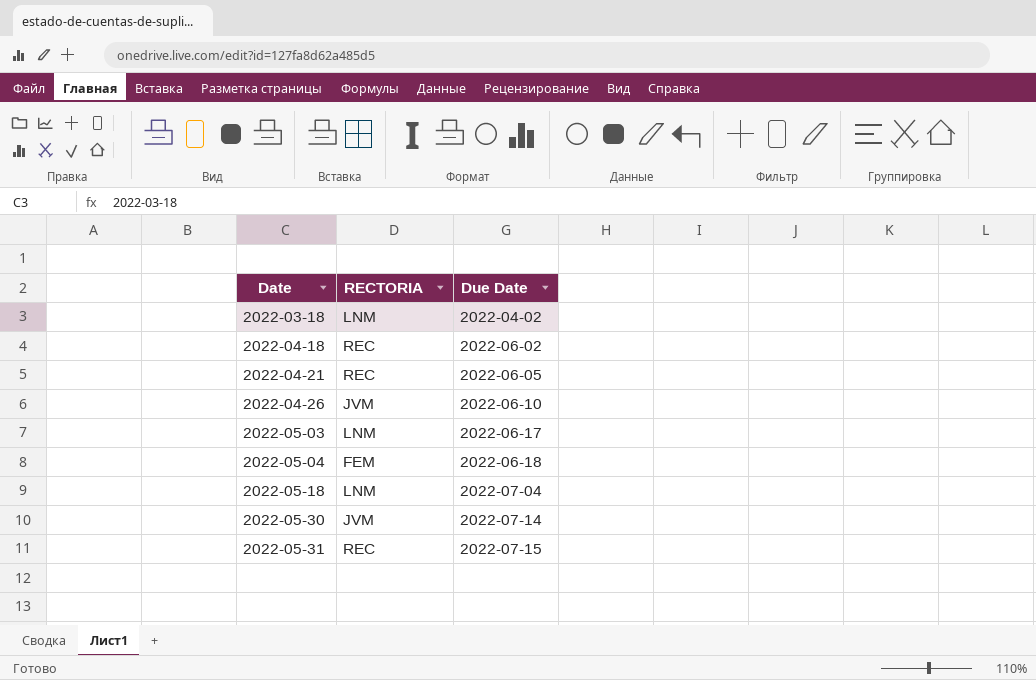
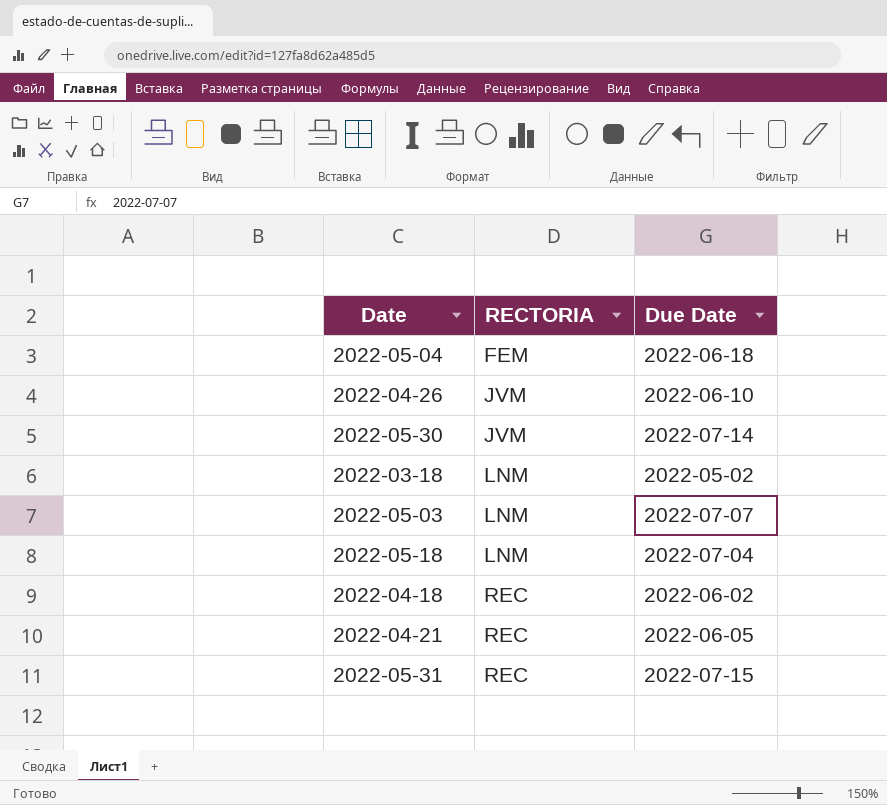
row order: Date ascending -> RECTORIA ascending
2022-03-18 | Due Date: 2022-04-02 -> 2022-05-02
2022-05-03 | Due Date: 2022-06-17 -> 2022-07-07

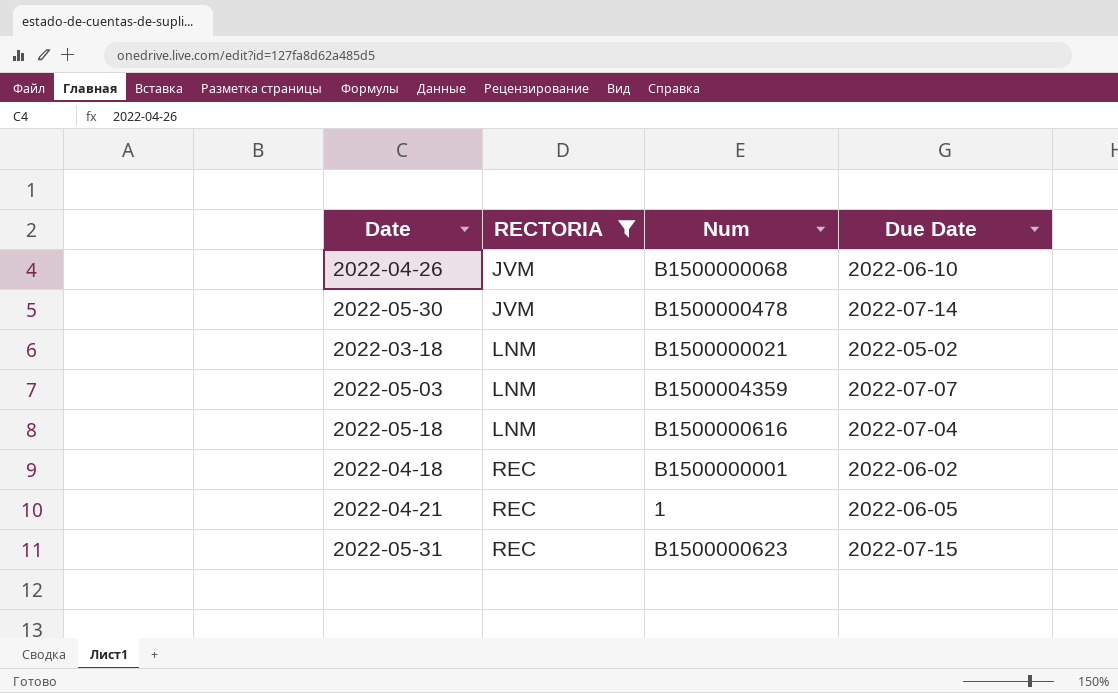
filter: none -> RECTORIA != FEM
column Num | position: none -> 3

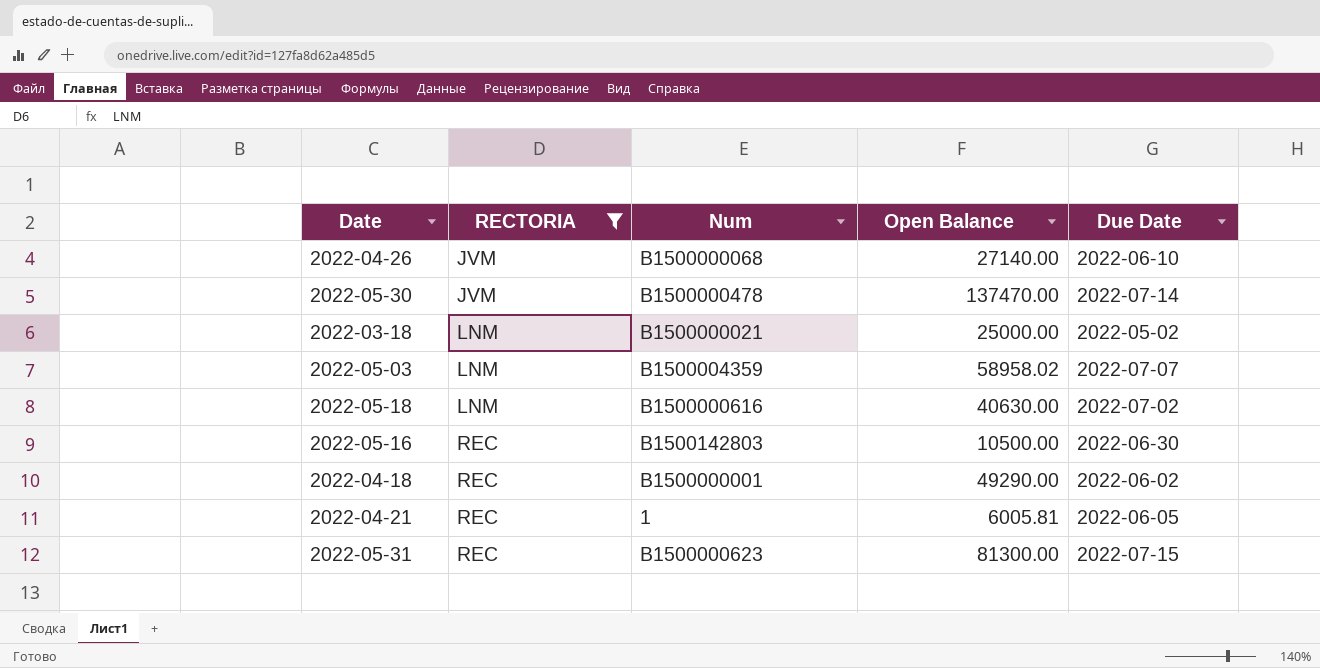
column Open Balance | position: none -> 4
2022-05-18 | Due Date: 2022-07-04 -> 2022-07-02
row 2022-05-16: none -> REC | B1500142803 | 10500.00 | 2022-06-30

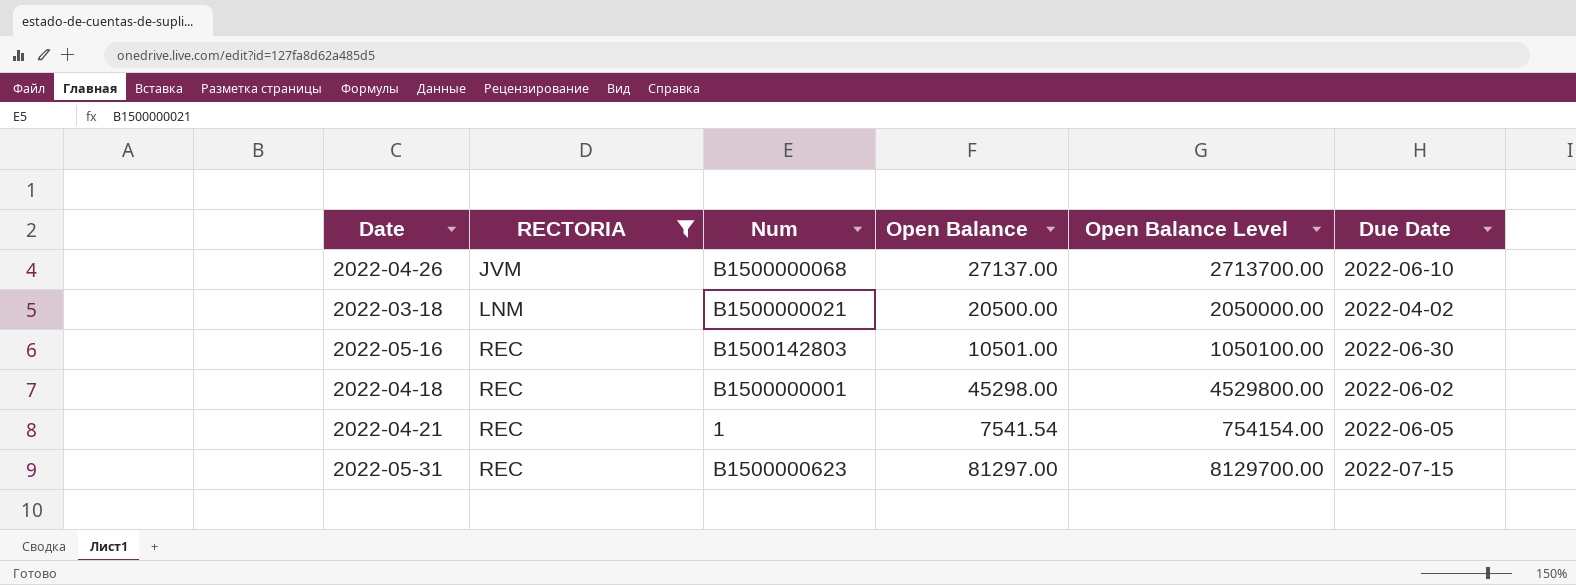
column Open Balance Level | formula: none -> [Open Balance] * 100
row 2022-05-30: JVM | B1500000478 | 137470.00 | 2022-07-14 -> none
row 2022-05-03: LNM | B1500004359 | 58958.02 | 2022-07-07 -> none
row 2022-05-18: LNM | B1500000616 | 40630.00 | 2022-07-02 -> none
2022-04-26 | Open Balance: 27140.00 -> 27137.00
2022-03-18 | Open Balance: 25000.00 -> 20500.00
2022-03-18 | Due Date: 2022-05-02 -> 2022-04-02
2022-05-16 | Open Balance: 10500.00 -> 10501.00
2022-04-18 | Open Balance: 49290.00 -> 45298.00
2022-04-21 | Open Balance: 6005.81 -> 7541.54
2022-05-31 | Open Balance: 81300.00 -> 81297.00

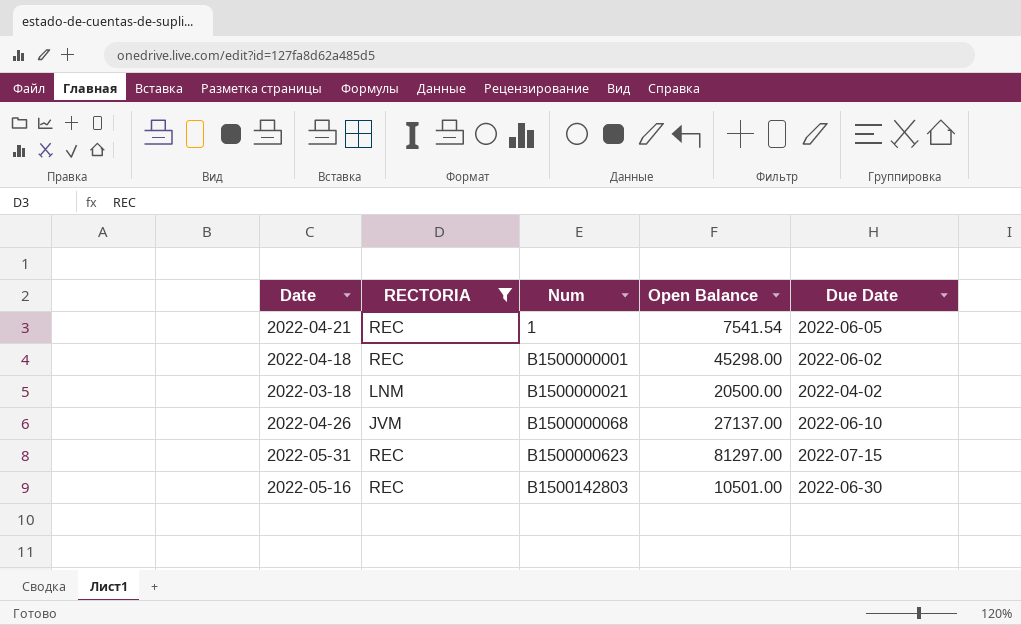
row order: RECTORIA ascending -> Num ascending
column Open Balance Level | formula: [Open Balance] * 100 -> none

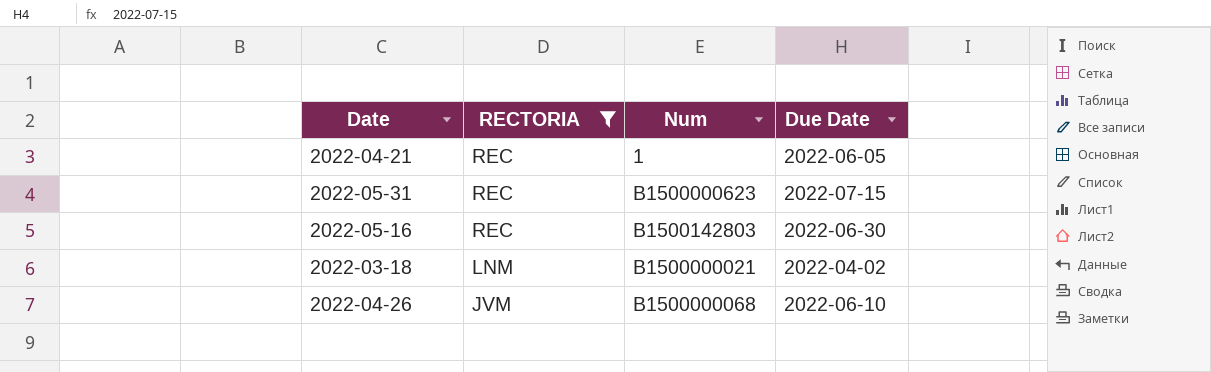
row order: Num ascending -> RECTORIA descending
column Open Balance | position: 4 -> none
row 2022-04-18: REC | B1500000001 | 45298.00 | 2022-06-02 -> none

